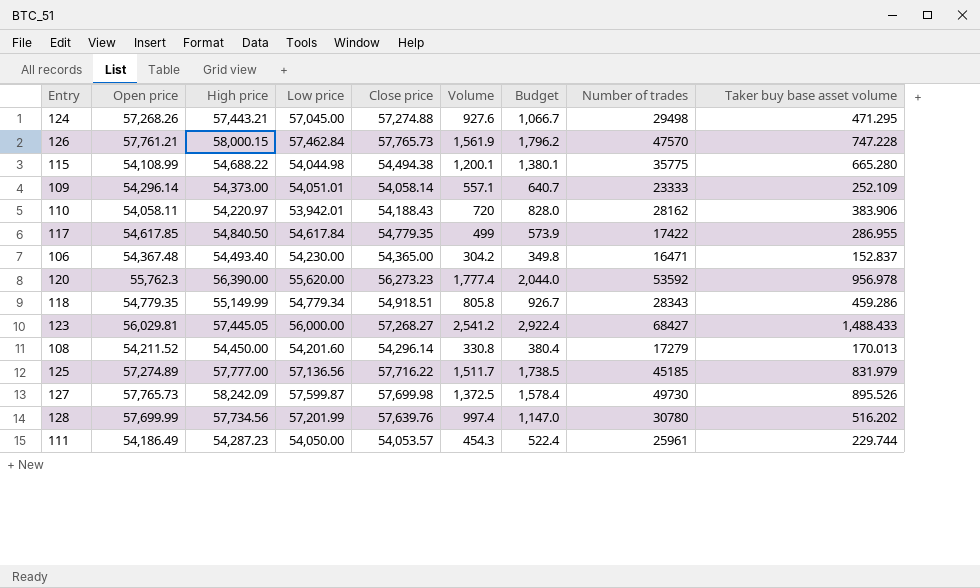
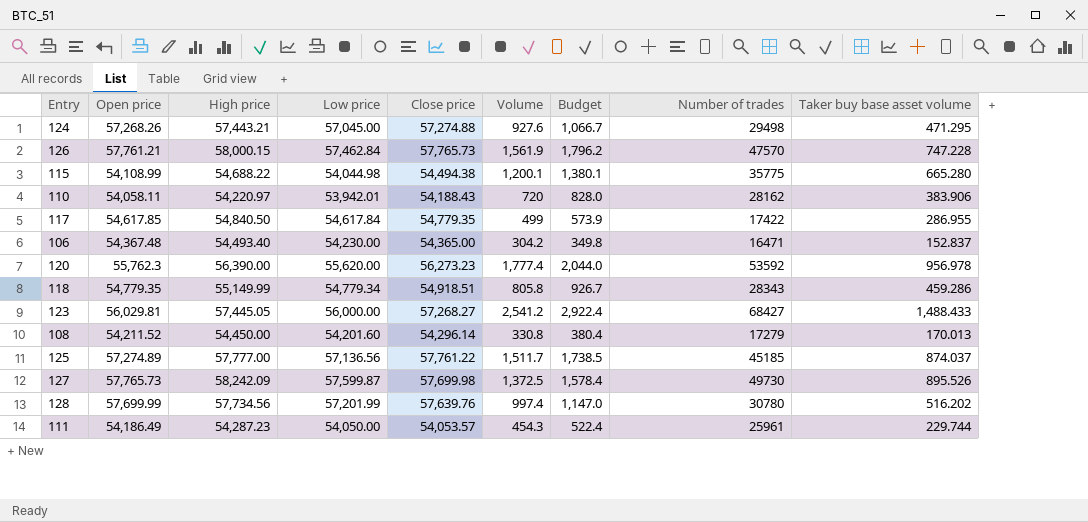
row 109: 54,296.14 | 54,373.00 | 54,051.01 | 54,058.14 | 557.1 | 640.7 | 23333 | 252.109 -> none
125 | Close price: 57,716.22 -> 57,761.22
125 | Taker buy base asset volume: 831.979 -> 874.037

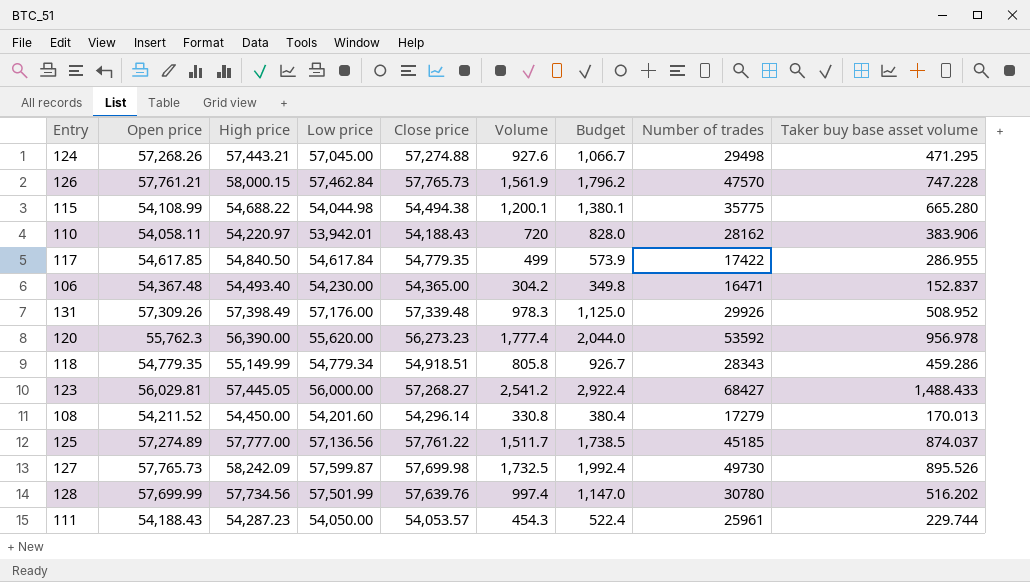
row 131: none -> 57,309.26 | 57,398.49 | 57,176.00 | 57,339.48 | 978.3 | 1,125.0 | 29926 | 508.952
127 | Volume: 1,372.5 -> 1,732.5
127 | Budget: 1,578.4 -> 1,992.4
128 | Low price: 57,201.99 -> 57,501.99
111 | Open price: 54,186.49 -> 54,188.43

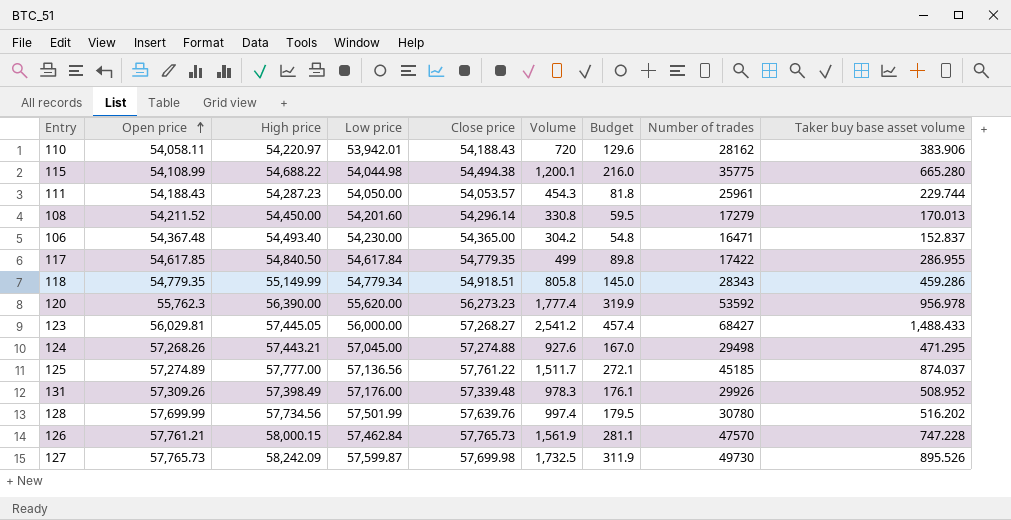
row order: none -> Open price ascending
column Budget | formula: [Volume] * 1.15 -> [Volume] * 0.18

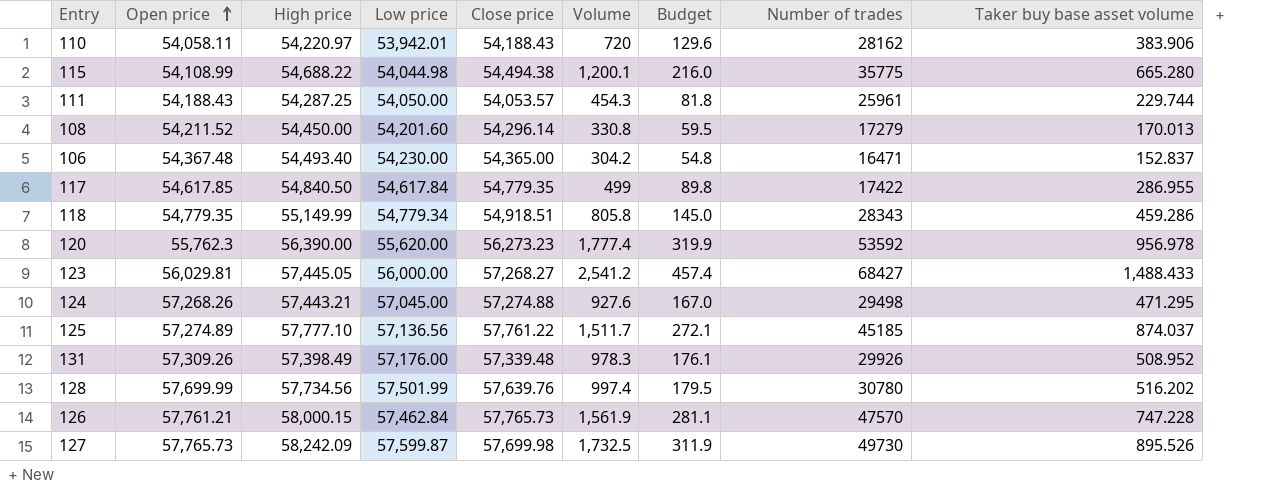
111 | High price: 54,287.23 -> 54,287.25
125 | High price: 57,777.00 -> 57,777.10

